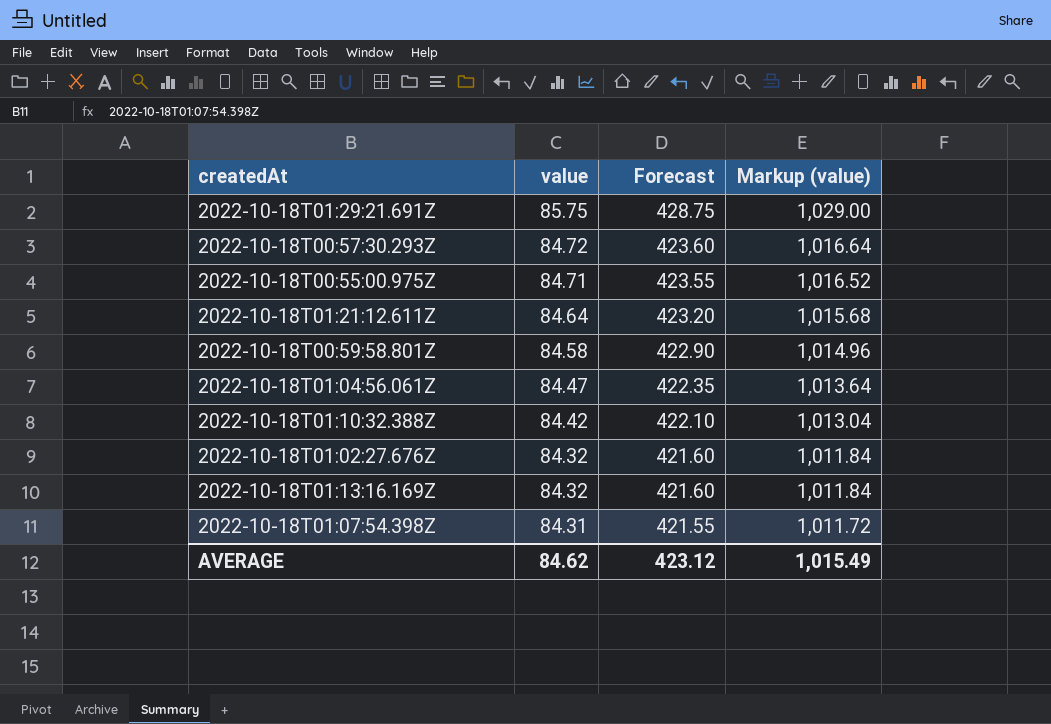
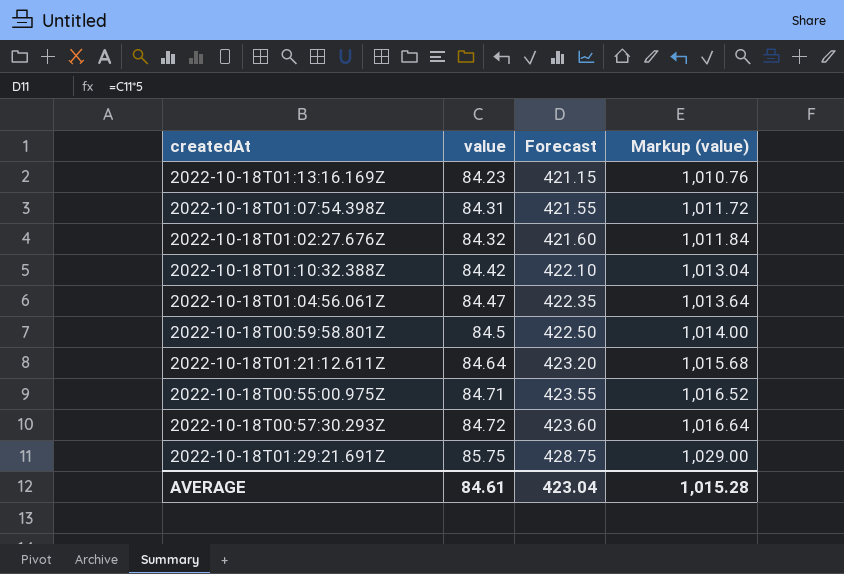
row order: value descending -> value ascending
2022-10-18T01:13:16.169Z | value: 84.32 -> 84.23
2022-10-18T01:13:16.169Z | Forecast: 421.60 -> 421.15
2022-10-18T01:13:16.169Z | Markup (value): 1,011.84 -> 1,010.76
2022-10-18T00:59:58.801Z | value: 84.58 -> 84.5
2022-10-18T00:59:58.801Z | Forecast: 422.90 -> 422.50
2022-10-18T00:59:58.801Z | Markup (value): 1,014.96 -> 1,014.00
AVERAGE | value: 84.62 -> 84.61
AVERAGE | Forecast: 423.12 -> 423.04
AVERAGE | Markup (value): 1,015.49 -> 1,015.28

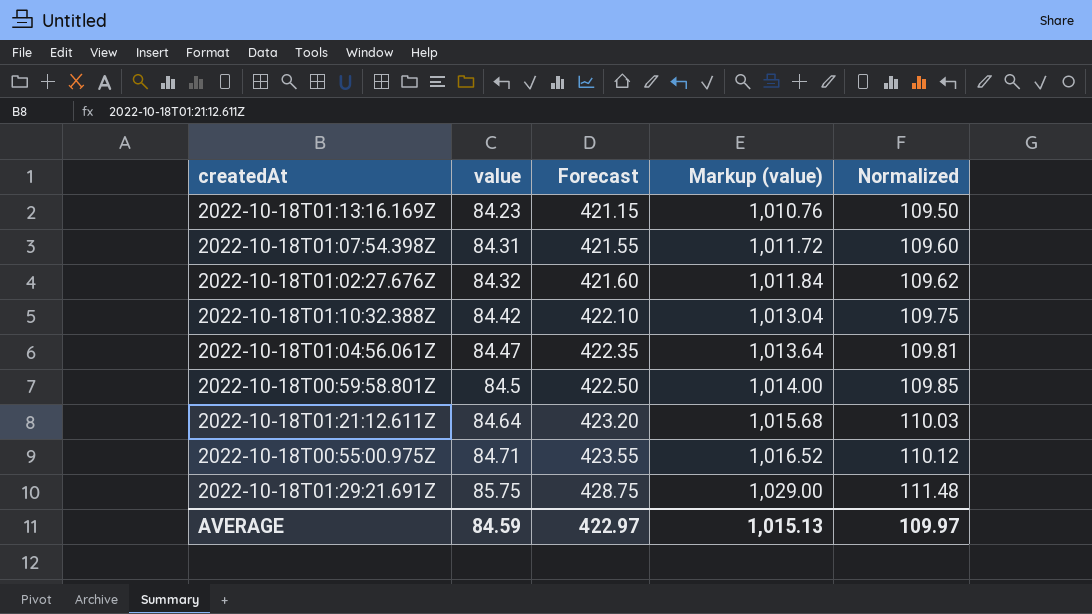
column Normalized | formula: none -> [value] * 1.3
row 2022-10-18T00:57:30.293Z: 84.72 | 423.60 | 1,016.64 -> none
AVERAGE | value: 84.61 -> 84.59
AVERAGE | Forecast: 423.04 -> 422.97
AVERAGE | Markup (value): 1,015.28 -> 1,015.13

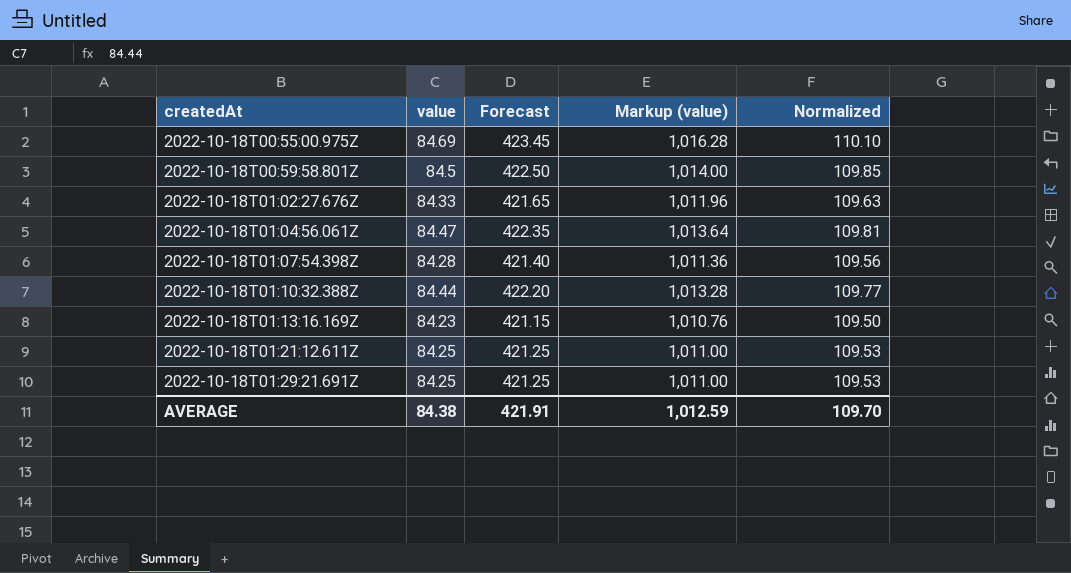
row order: value ascending -> createdAt ascending
2022-10-18T00:55:00.975Z | value: 84.71 -> 84.69
2022-10-18T00:55:00.975Z | Forecast: 423.55 -> 423.45
2022-10-18T00:55:00.975Z | Markup (value): 1,016.52 -> 1,016.28
2022-10-18T00:55:00.975Z | Normalized: 110.12 -> 110.10
2022-10-18T01:02:27.676Z | value: 84.32 -> 84.33
2022-10-18T01:02:27.676Z | Forecast: 421.60 -> 421.65
2022-10-18T01:02:27.676Z | Markup (value): 1,011.84 -> 1,011.96
2022-10-18T01:02:27.676Z | Normalized: 109.62 -> 109.63
2022-10-18T01:07:54.398Z | value: 84.31 -> 84.28
2022-10-18T01:07:54.398Z | Forecast: 421.55 -> 421.40
2022-10-18T01:07:54.398Z | Markup (value): 1,011.72 -> 1,011.36
2022-10-18T01:07:54.398Z | Normalized: 109.60 -> 109.56
2022-10-18T01:10:32.388Z | value: 84.42 -> 84.44
2022-10-18T01:10:32.388Z | Forecast: 422.10 -> 422.20
2022-10-18T01:10:32.388Z | Markup (value): 1,013.04 -> 1,013.28
2022-10-18T01:10:32.388Z | Normalized: 109.75 -> 109.77
2022-10-18T01:21:12.611Z | value: 84.64 -> 84.25
2022-10-18T01:21:12.611Z | Forecast: 423.20 -> 421.25
2022-10-18T01:21:12.611Z | Markup (value): 1,015.68 -> 1,011.00
2022-10-18T01:21:12.611Z | Normalized: 110.03 -> 109.53
2022-10-18T01:29:21.691Z | value: 85.75 -> 84.25
2022-10-18T01:29:21.691Z | Forecast: 428.75 -> 421.25
2022-10-18T01:29:21.691Z | Markup (value): 1,029.00 -> 1,011.00
2022-10-18T01:29:21.691Z | Normalized: 111.48 -> 109.53
AVERAGE | value: 84.59 -> 84.38
AVERAGE | Forecast: 422.97 -> 421.91
AVERAGE | Markup (value): 1,015.13 -> 1,012.59
AVERAGE | Normalized: 109.97 -> 109.70

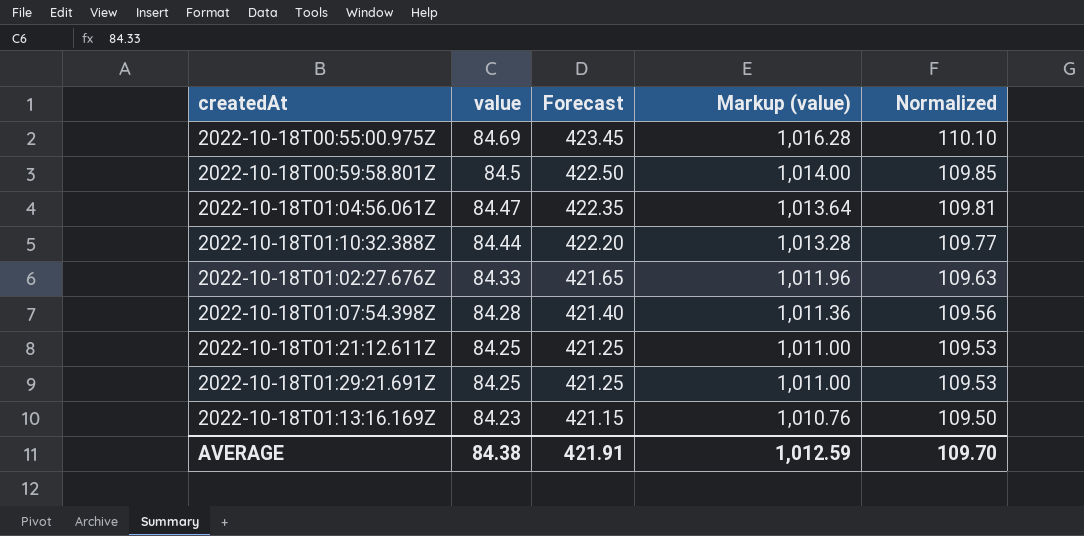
row order: createdAt ascending -> value descending

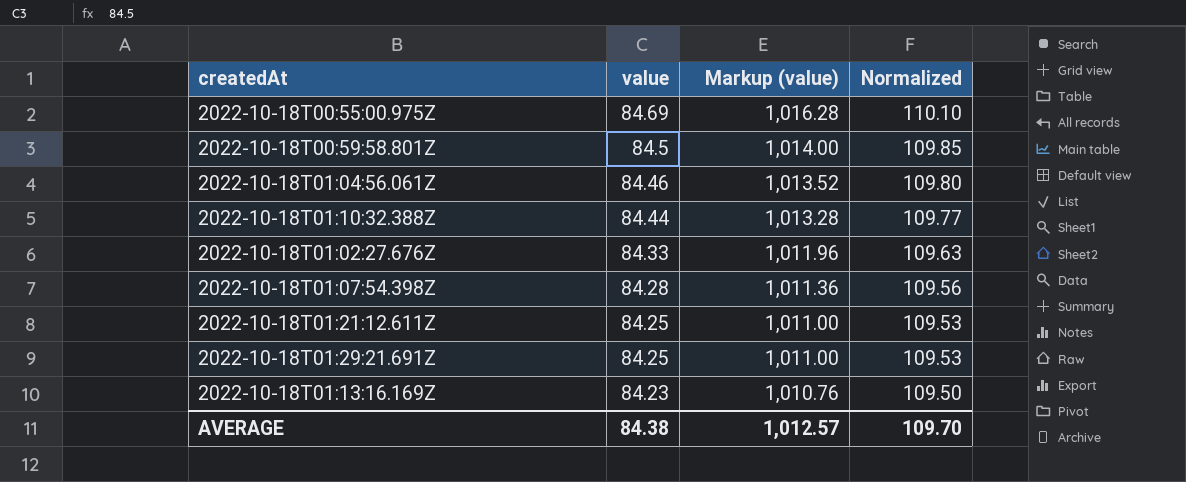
column Forecast | formula: [value] * 5 -> none
2022-10-18T01:04:56.061Z | value: 84.47 -> 84.46
2022-10-18T01:04:56.061Z | Markup (value): 1,013.64 -> 1,013.52
2022-10-18T01:04:56.061Z | Normalized: 109.81 -> 109.80
AVERAGE | Markup (value): 1,012.59 -> 1,012.57

